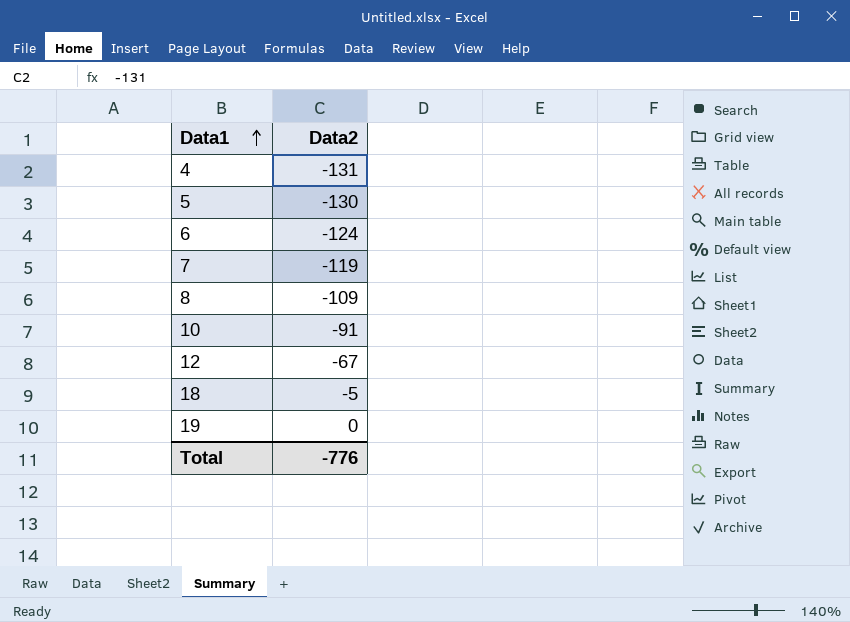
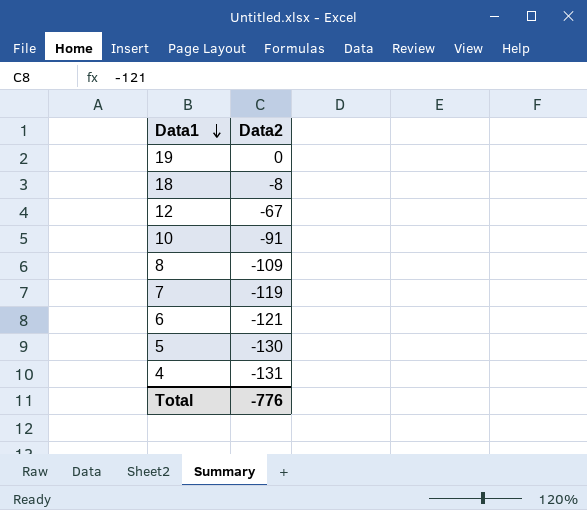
row order: Data1 ascending -> Data1 descending
18 | Data2: -5 -> -8
6 | Data2: -124 -> -121

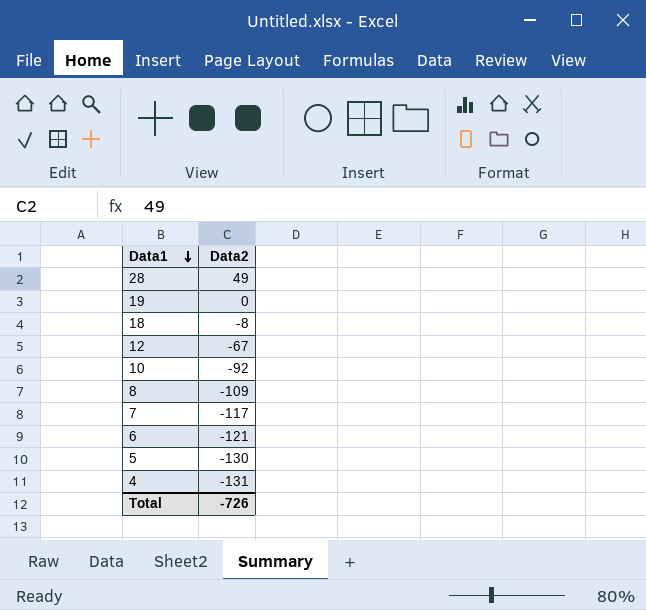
row 28: none -> 49
10 | Data2: -91 -> -92
7 | Data2: -119 -> -117
Total | Data2: -776 -> -726

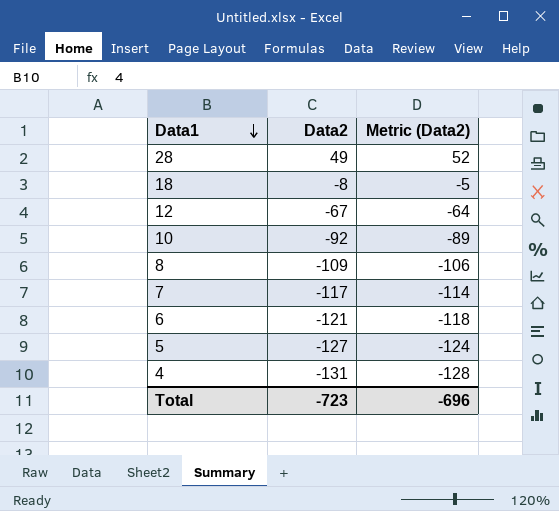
column Metric (Data2) | formula: none -> [Data2] + 3
row 19: 0 -> none
5 | Data2: -130 -> -127
Total | Data2: -726 -> -723

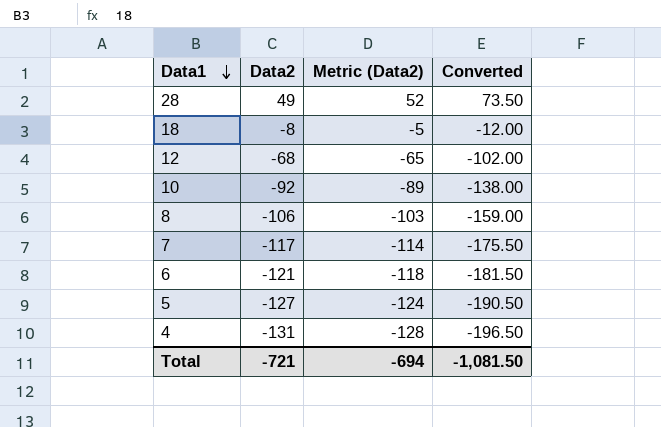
column Converted | formula: none -> [Data2] * 1.5
12 | Data2: -67 -> -68
12 | Metric (Data2): -64 -> -65
8 | Data2: -109 -> -106
8 | Metric (Data2): -106 -> -103
Total | Data2: -723 -> -721
Total | Metric (Data2): -696 -> -694

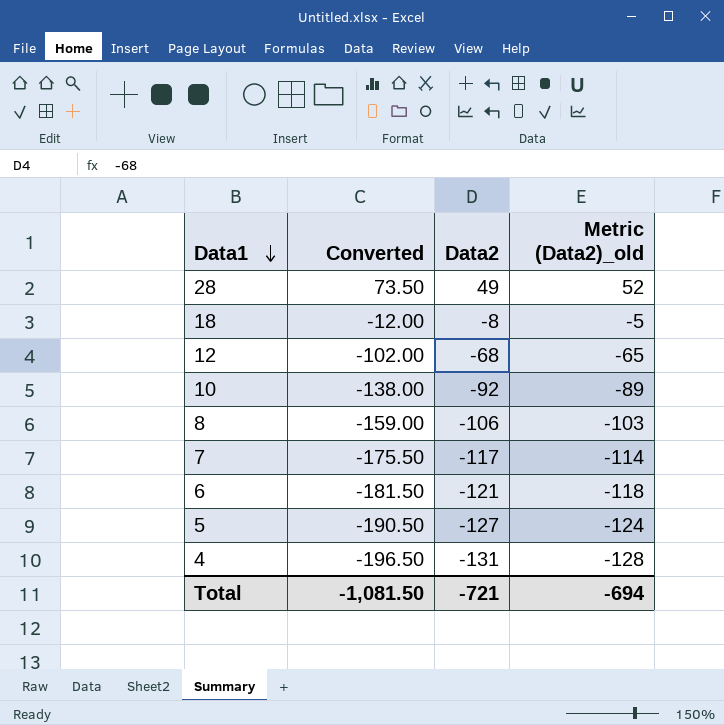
column Converted | position: 4 -> 2
column name: Metric (Data2) -> Metric (Data2)_old

